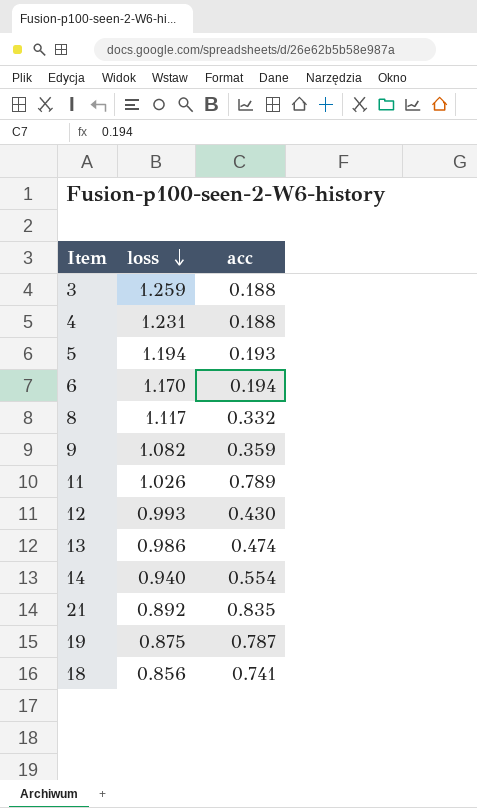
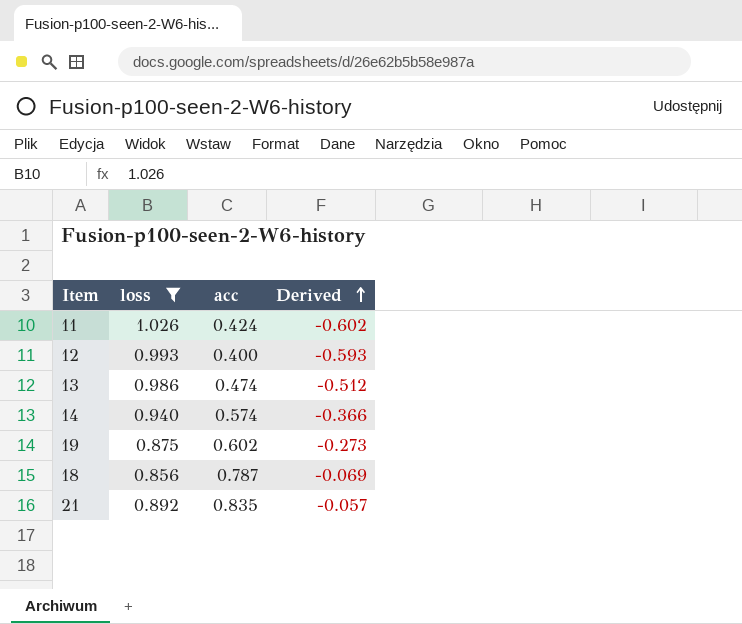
filter: none -> loss <= 1.026
row order: loss descending -> Derived ascending
column Derived | formula: none -> [acc] - [loss]
11 | acc: 0.789 -> 0.424
12 | acc: 0.430 -> 0.400
14 | acc: 0.554 -> 0.574
19 | acc: 0.787 -> 0.602
18 | acc: 0.741 -> 0.787

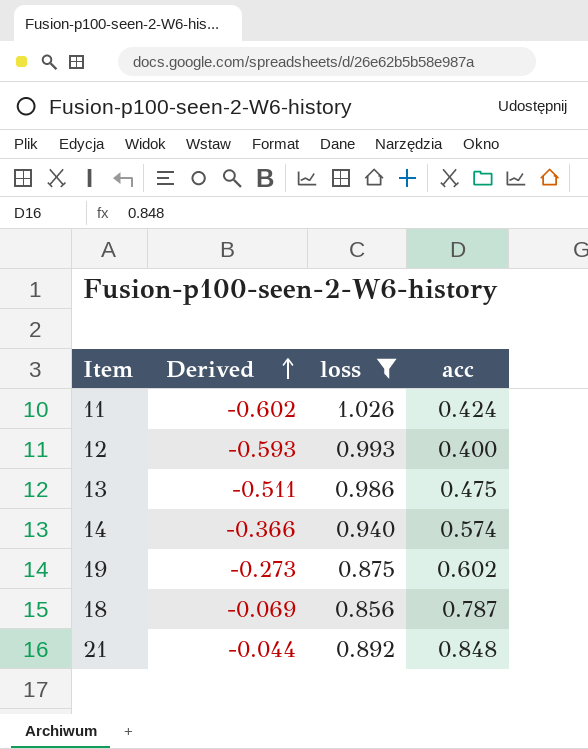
column Derived | position: 4 -> 2
13 | Derived: -0.512 -> -0.511
13 | acc: 0.474 -> 0.475
21 | Derived: -0.057 -> -0.044
21 | acc: 0.835 -> 0.848

